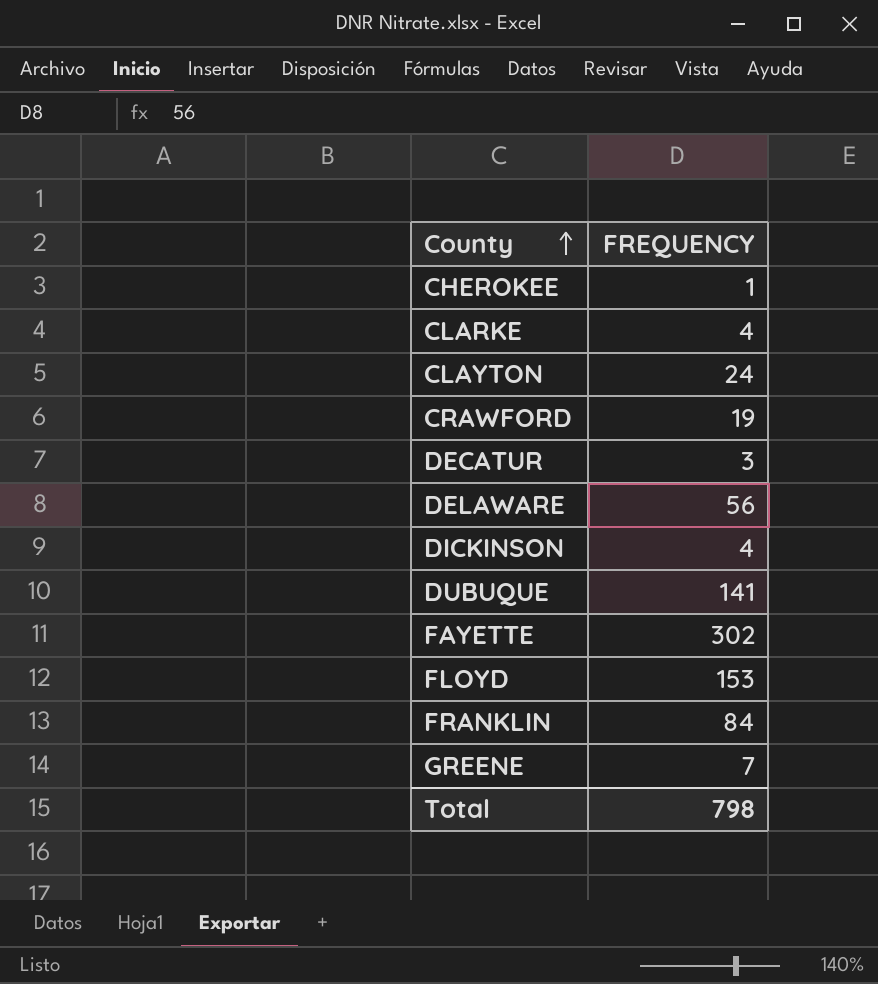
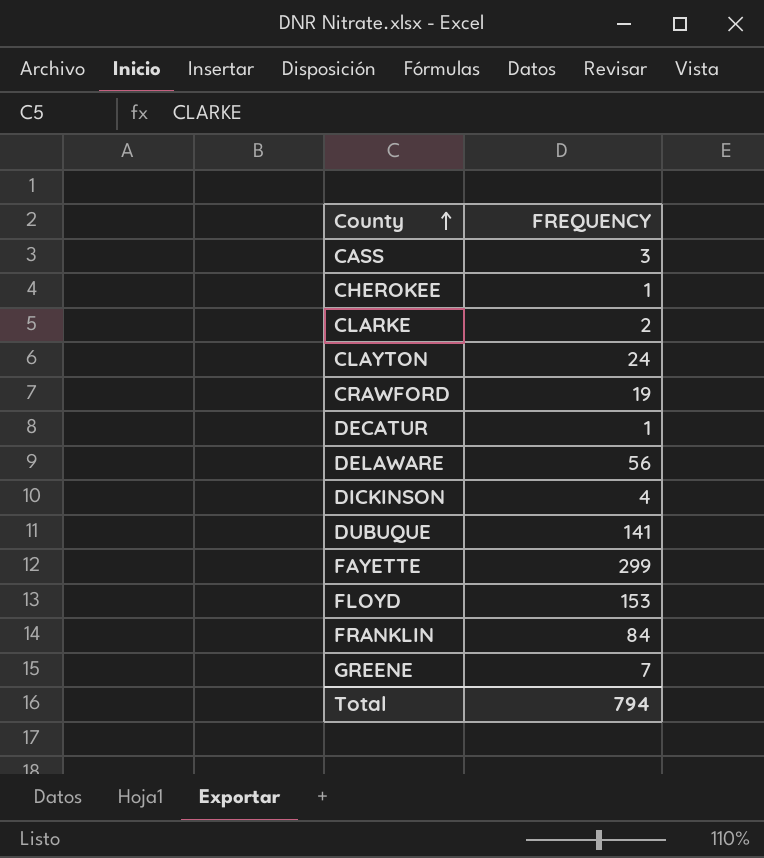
row CASS: none -> 3
CLARKE | FREQUENCY: 4 -> 2
DECATUR | FREQUENCY: 3 -> 1
FAYETTE | FREQUENCY: 302 -> 299
Total | FREQUENCY: 798 -> 794

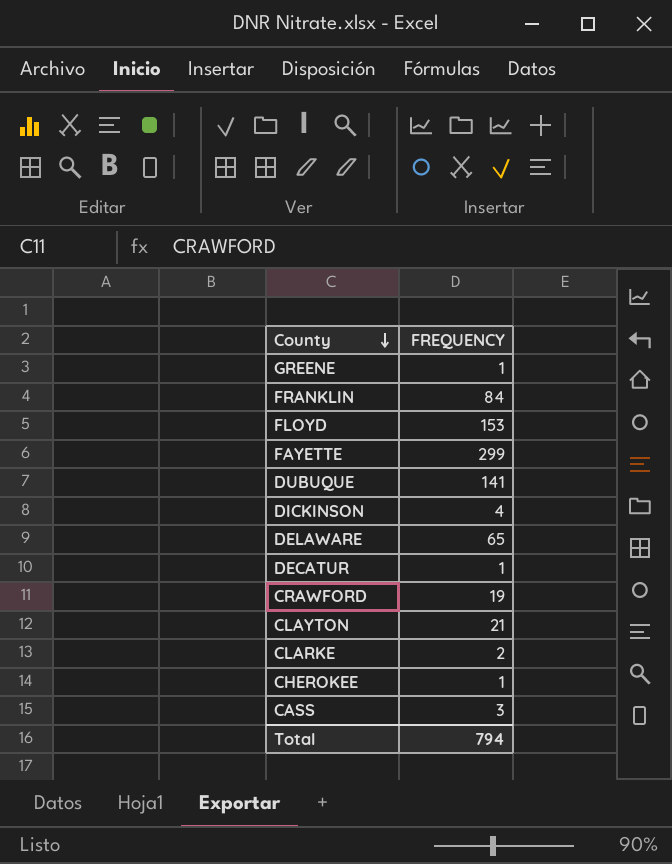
row order: County ascending -> County descending
GREENE | FREQUENCY: 7 -> 1
DELAWARE | FREQUENCY: 56 -> 65
CLAYTON | FREQUENCY: 24 -> 21

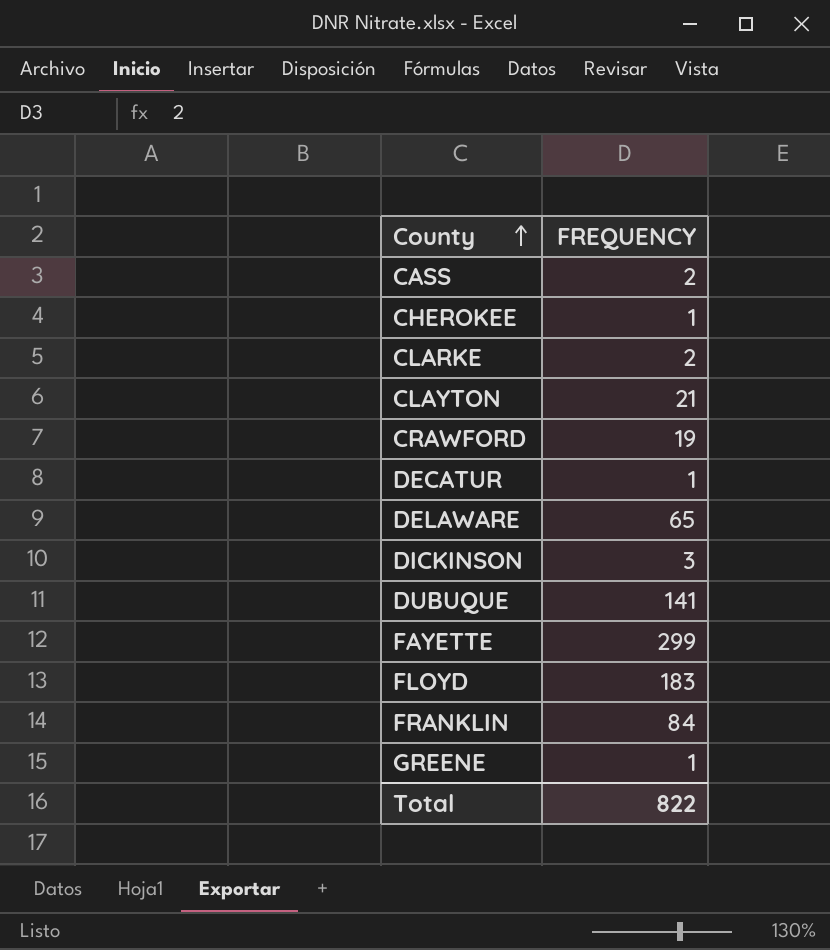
row order: County descending -> County ascending
CASS | FREQUENCY: 3 -> 2
DICKINSON | FREQUENCY: 4 -> 3
FLOYD | FREQUENCY: 153 -> 183
Total | FREQUENCY: 794 -> 822

